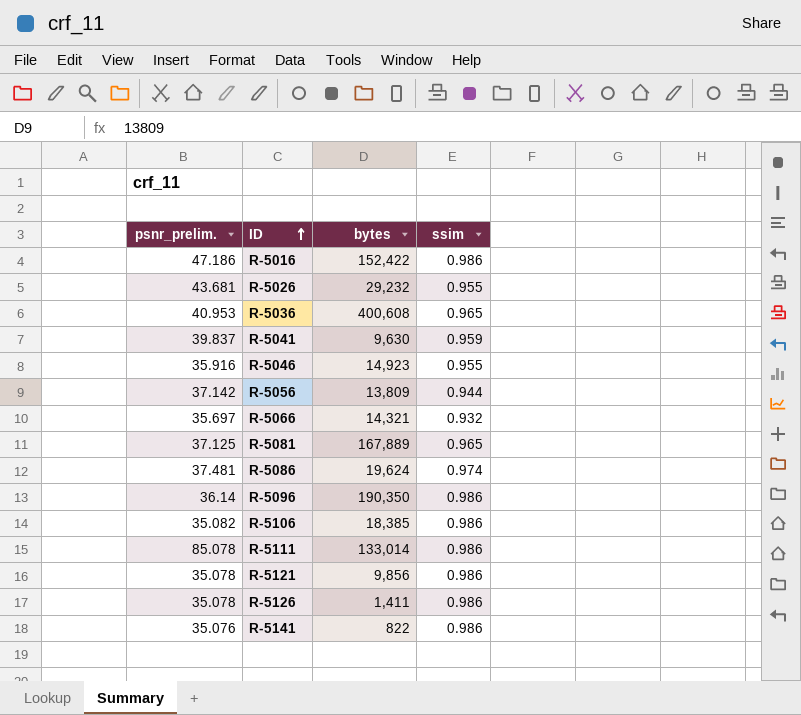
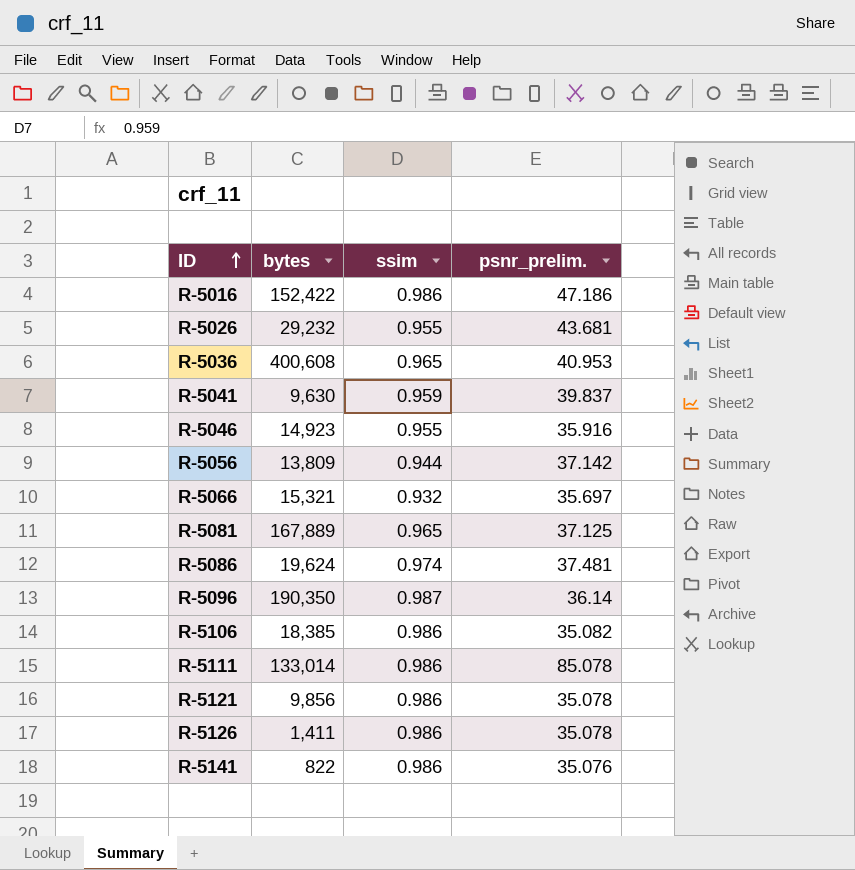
column psnr_prelim. | position: 1 -> 4
R-5066 | bytes: 14,321 -> 15,321
R-5096 | ssim: 0.986 -> 0.987

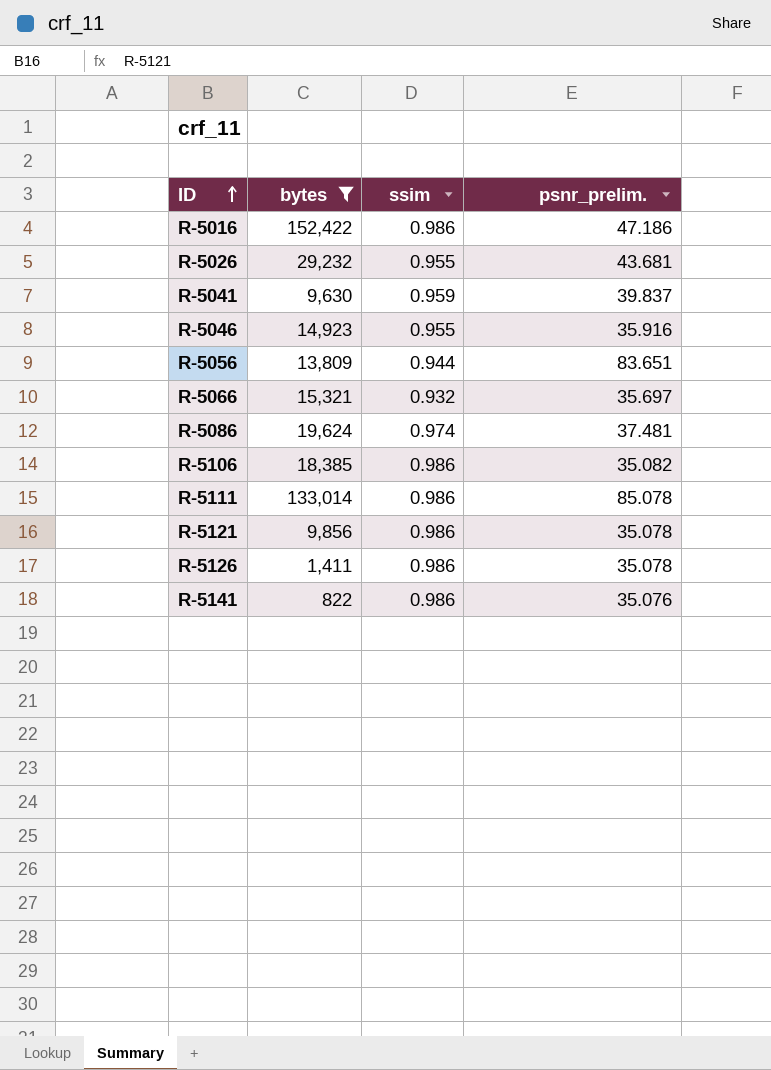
filter: none -> bytes <= 152,422
R-5056 | psnr_prelim.: 37.142 -> 83.651

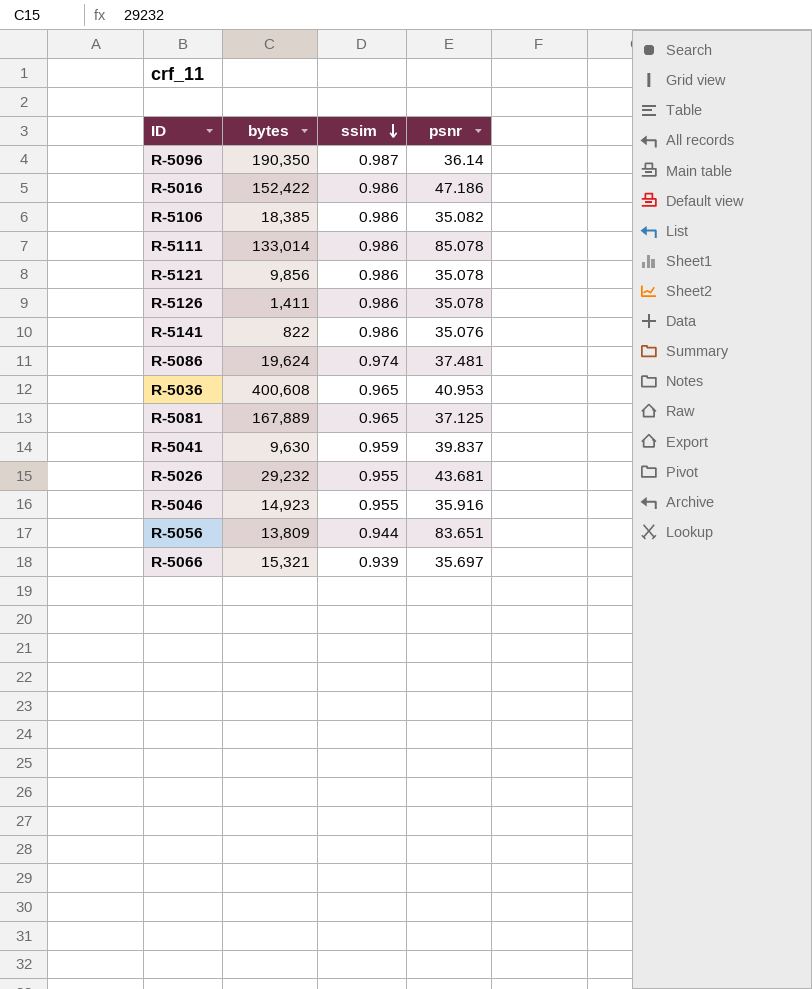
filter: bytes <= 152,422 -> none
row order: ID ascending -> ssim descending
column name: psnr_prelim. -> psnr
R-5066 | ssim: 0.932 -> 0.939

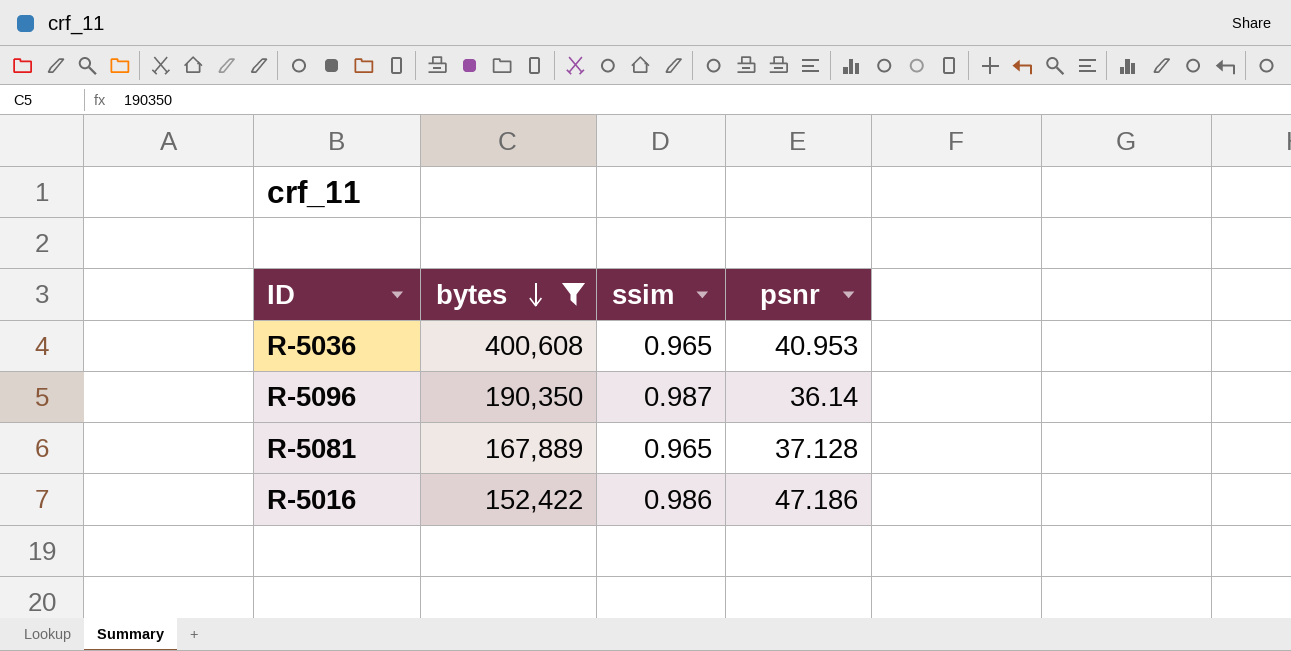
filter: none -> bytes >= 152,422
row order: ssim descending -> bytes descending
R-5081 | psnr: 37.125 -> 37.128

